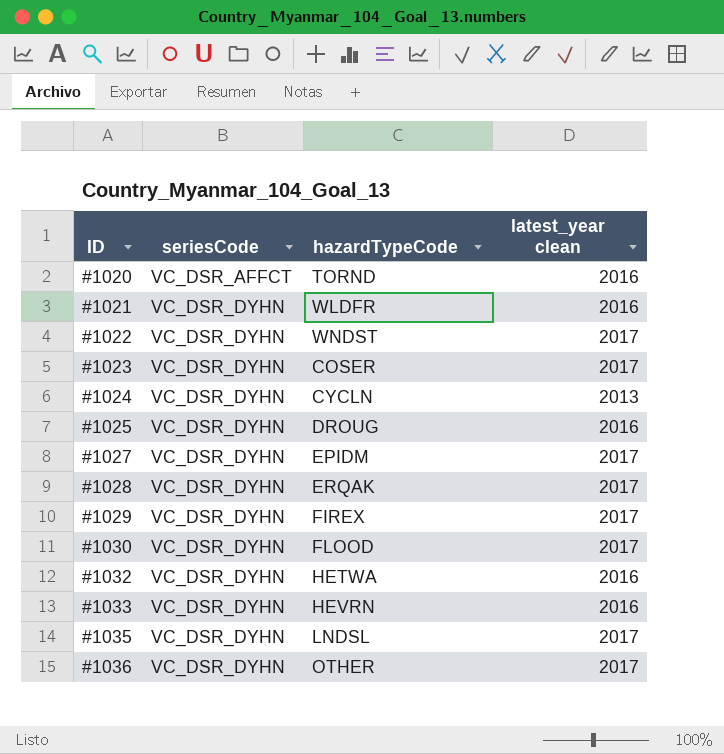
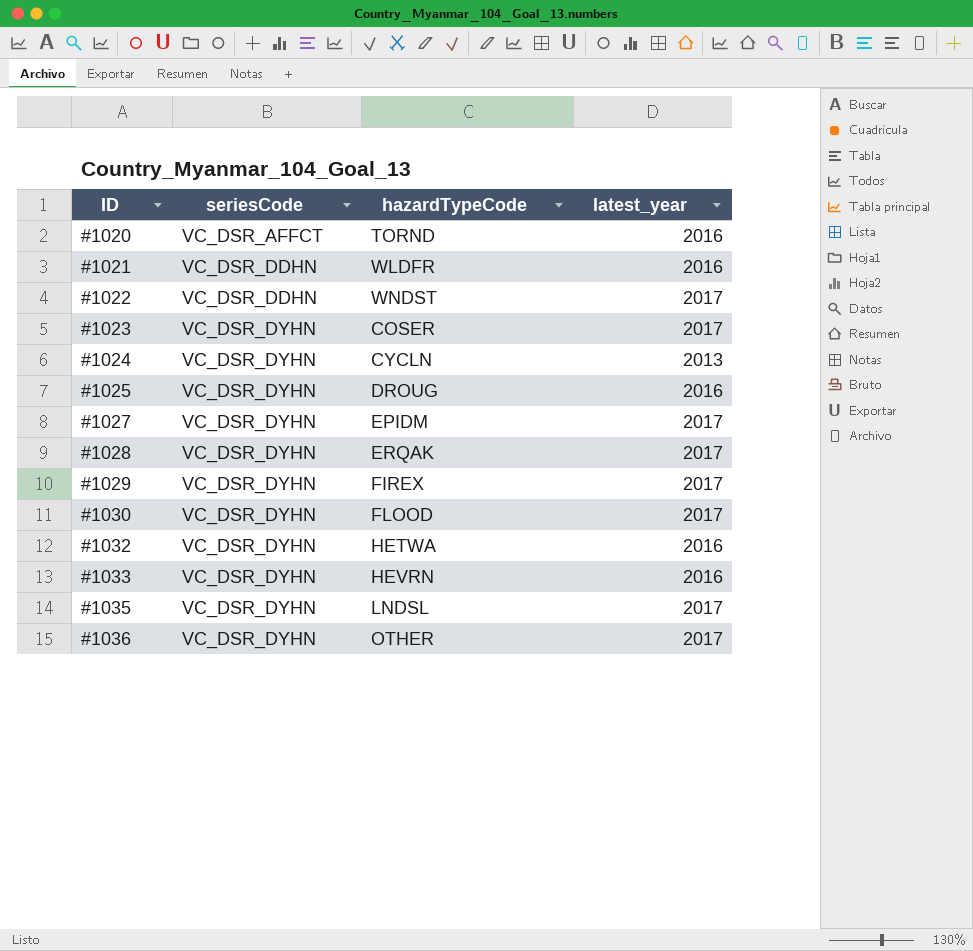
column name: latest_year clean -> latest_year
#1021 | seriesCode: VC_DSR_DYHN -> VC_DSR_DDHN
#1022 | seriesCode: VC_DSR_DYHN -> VC_DSR_DDHN

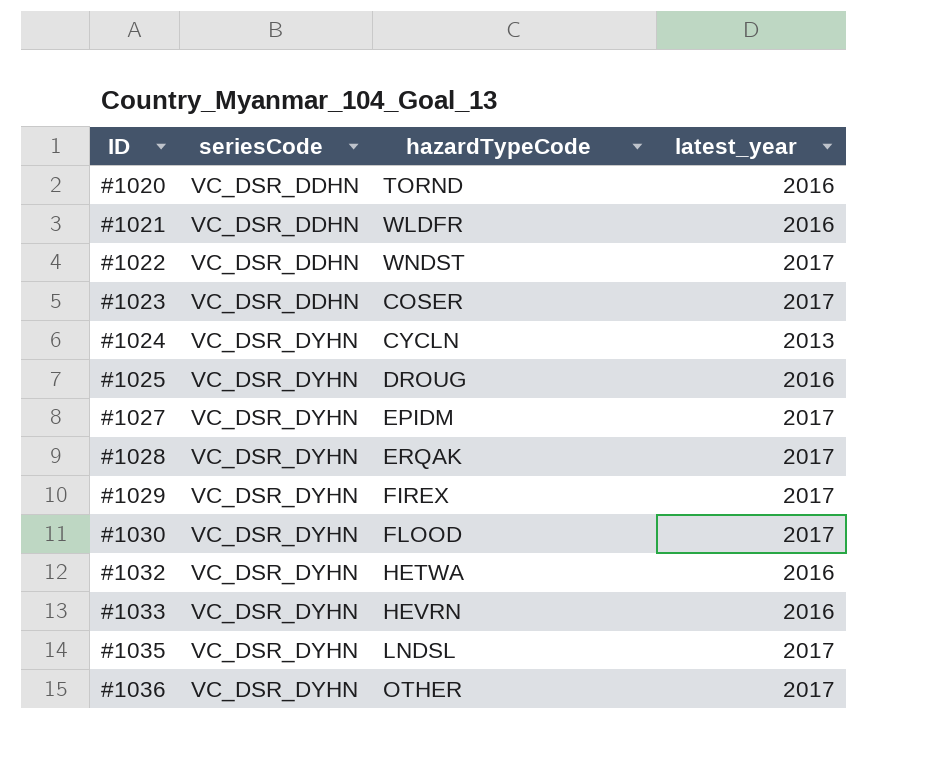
#1020 | seriesCode: VC_DSR_AFFCT -> VC_DSR_DDHN
#1023 | seriesCode: VC_DSR_DYHN -> VC_DSR_DDHN

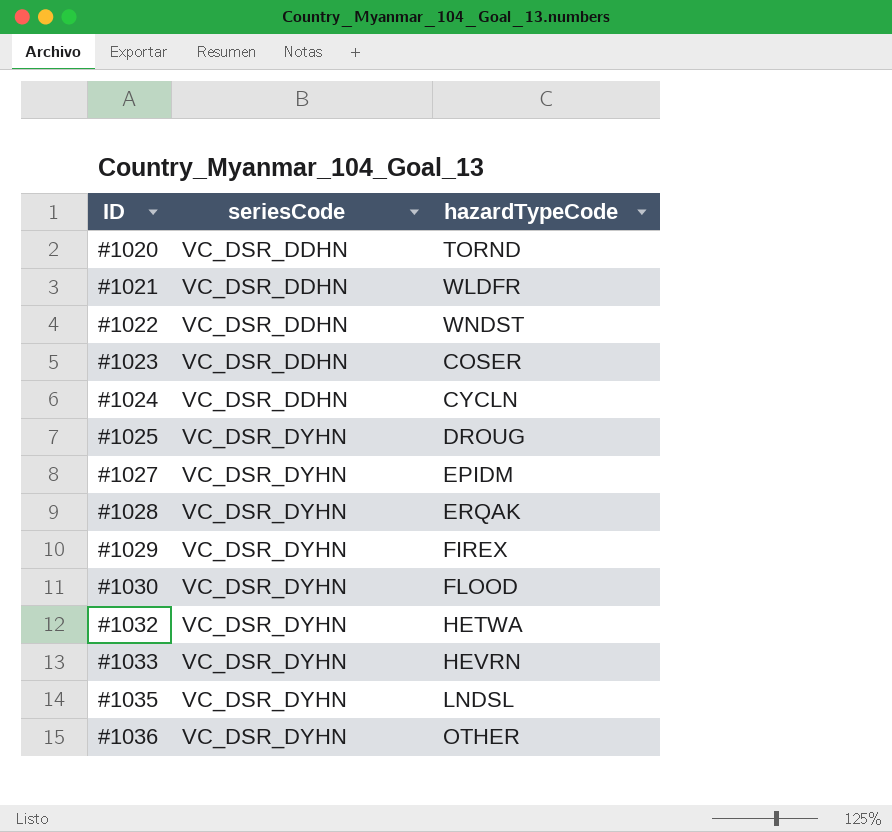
column latest_year | position: 4 -> none
#1024 | seriesCode: VC_DSR_DYHN -> VC_DSR_DDHN

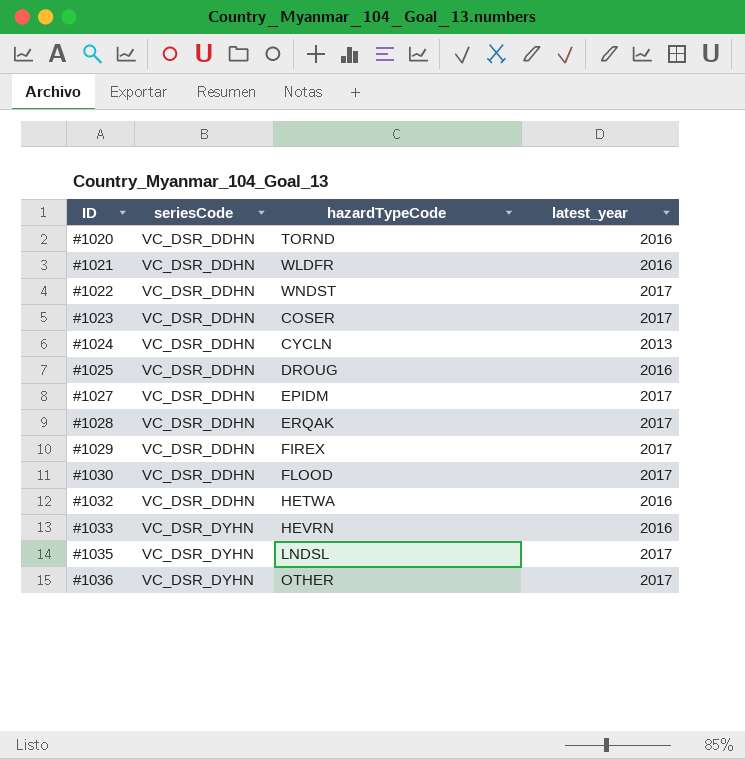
column latest_year | position: none -> 4
#1025 | seriesCode: VC_DSR_DYHN -> VC_DSR_DDHN
#1027 | seriesCode: VC_DSR_DYHN -> VC_DSR_DDHN
#1028 | seriesCode: VC_DSR_DYHN -> VC_DSR_DDHN
#1029 | seriesCode: VC_DSR_DYHN -> VC_DSR_DDHN
#1030 | seriesCode: VC_DSR_DYHN -> VC_DSR_DDHN
#1032 | seriesCode: VC_DSR_DYHN -> VC_DSR_DDHN

